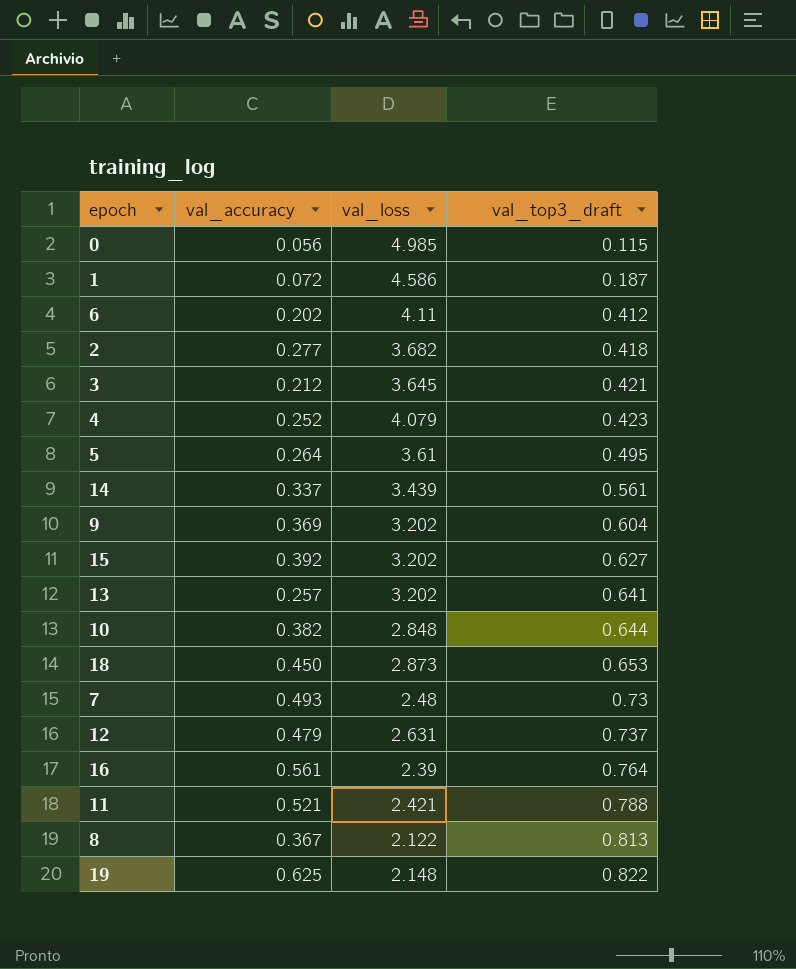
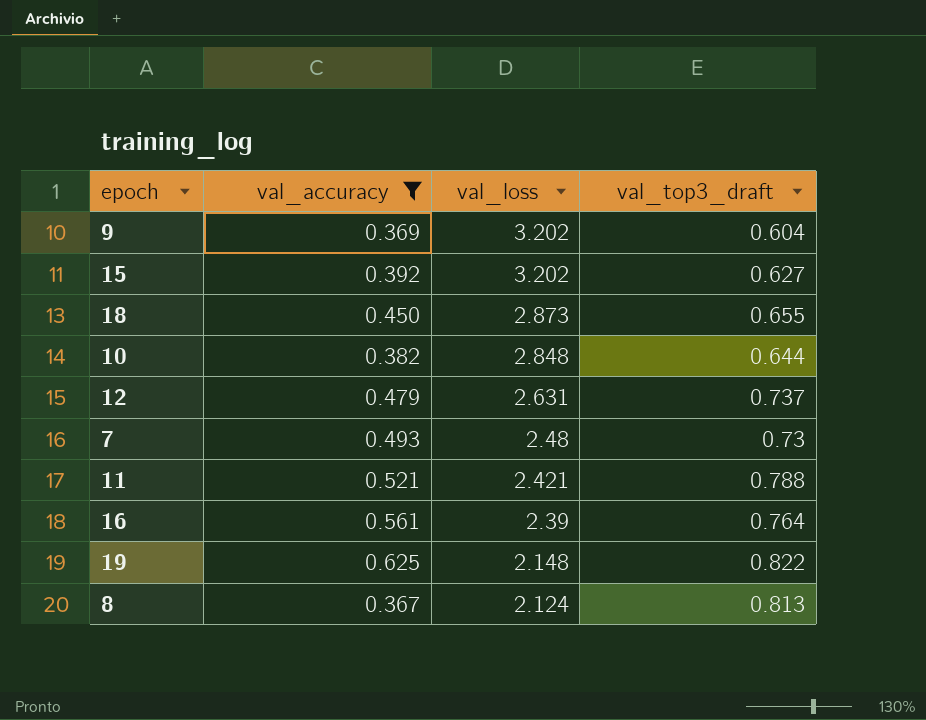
filter: none -> val_accuracy >= 0.367
row order: val_top3_draft ascending -> val_loss descending
18 | val_top3_draft: 0.653 -> 0.655
8 | val_loss: 2.122 -> 2.124

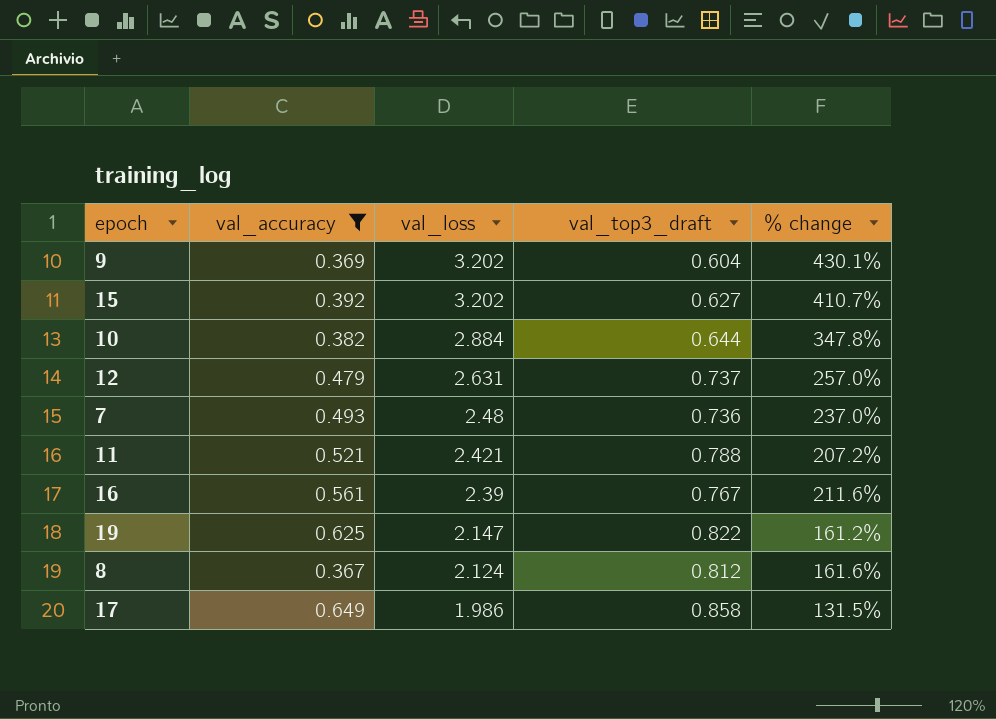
column % change | formula: none -> ([val_loss] - [val_top3_draft]) / [val_top3_draft]
row 18: 0.450 | 2.873 | 0.655 -> none
10 | val_loss: 2.848 -> 2.884
7 | val_top3_draft: 0.73 -> 0.736
16 | val_top3_draft: 0.764 -> 0.767
19 | val_loss: 2.148 -> 2.147
8 | val_top3_draft: 0.813 -> 0.812
row 17: none -> 0.649 | 1.986 | 0.858 | 131.5%

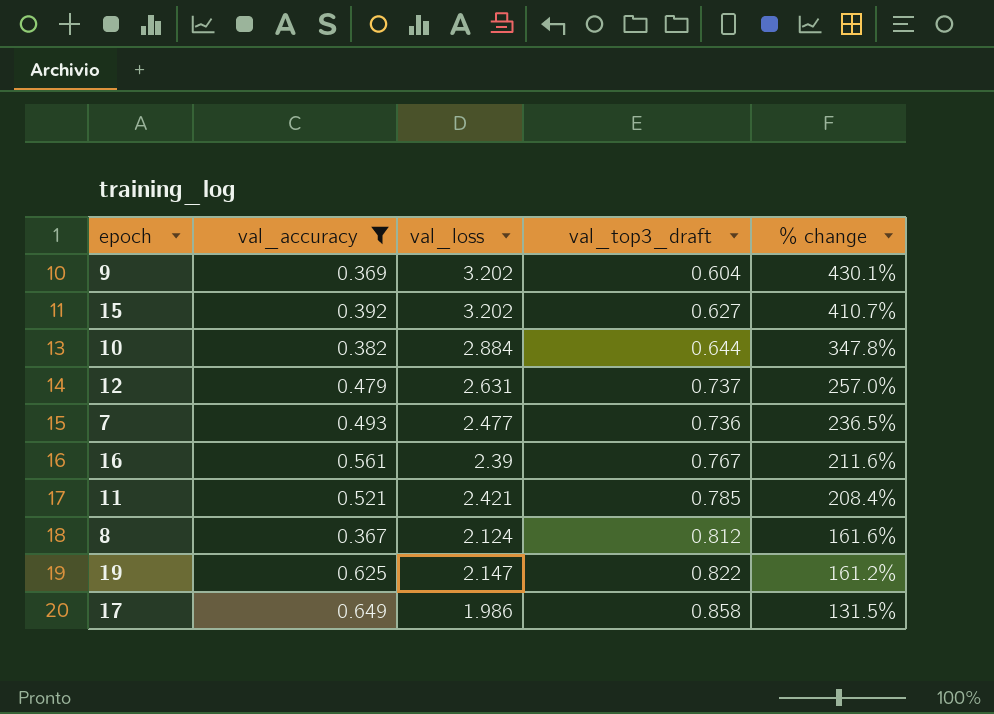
row order: val_loss descending -> % change descending
7 | val_loss: 2.48 -> 2.477
7 | % change: 237.0% -> 236.5%
11 | val_top3_draft: 0.788 -> 0.785
11 | % change: 207.2% -> 208.4%

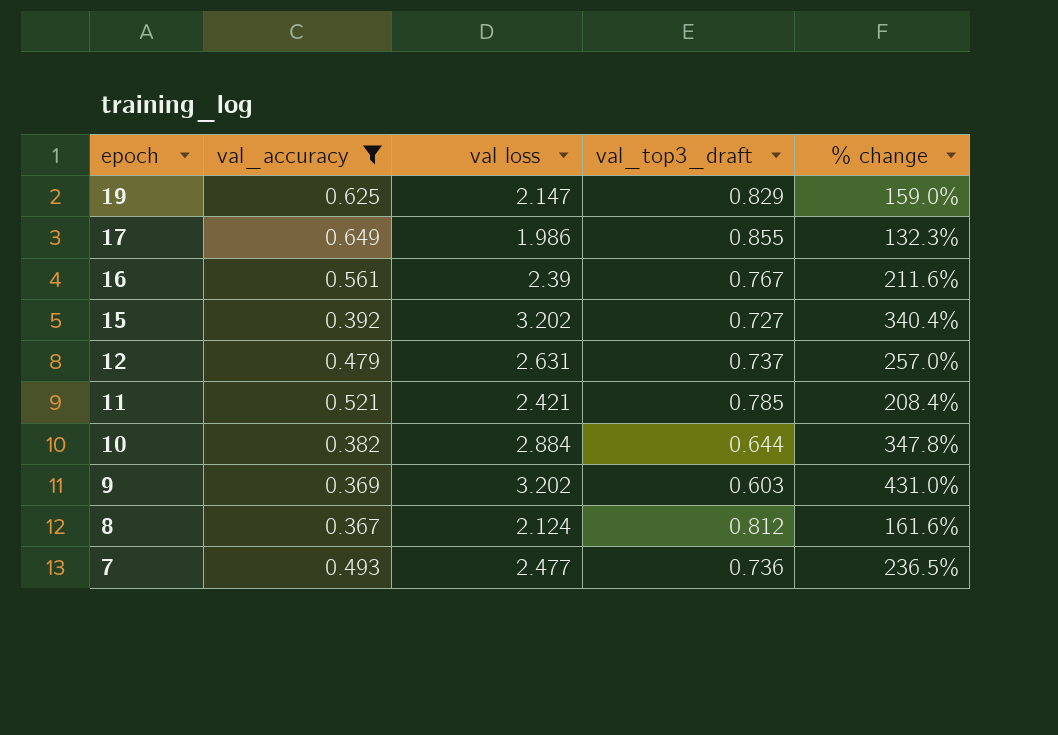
row order: % change descending -> epoch descending
column name: val_loss -> val loss
19 | val_top3_draft: 0.822 -> 0.829
19 | % change: 161.2% -> 159.0%
17 | val_top3_draft: 0.858 -> 0.855
17 | % change: 131.5% -> 132.3%
15 | val_top3_draft: 0.627 -> 0.727
15 | % change: 410.7% -> 340.4%
9 | val_top3_draft: 0.604 -> 0.603
9 | % change: 430.1% -> 431.0%

